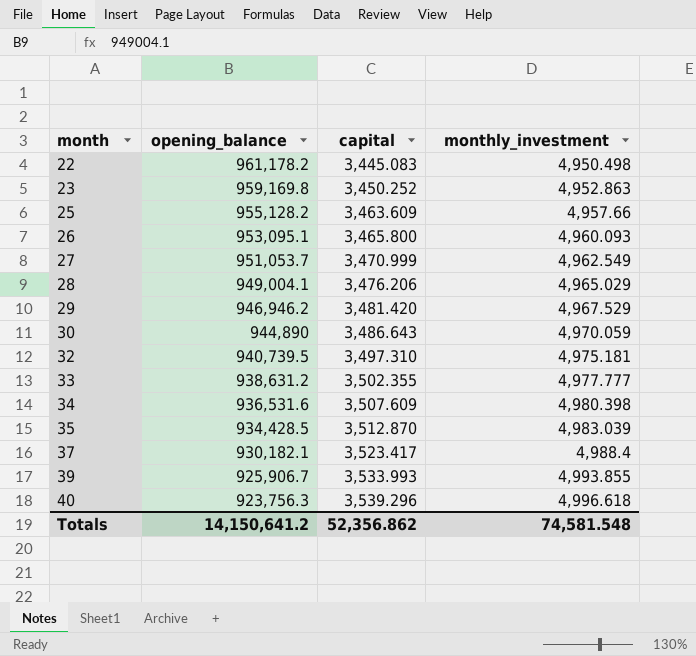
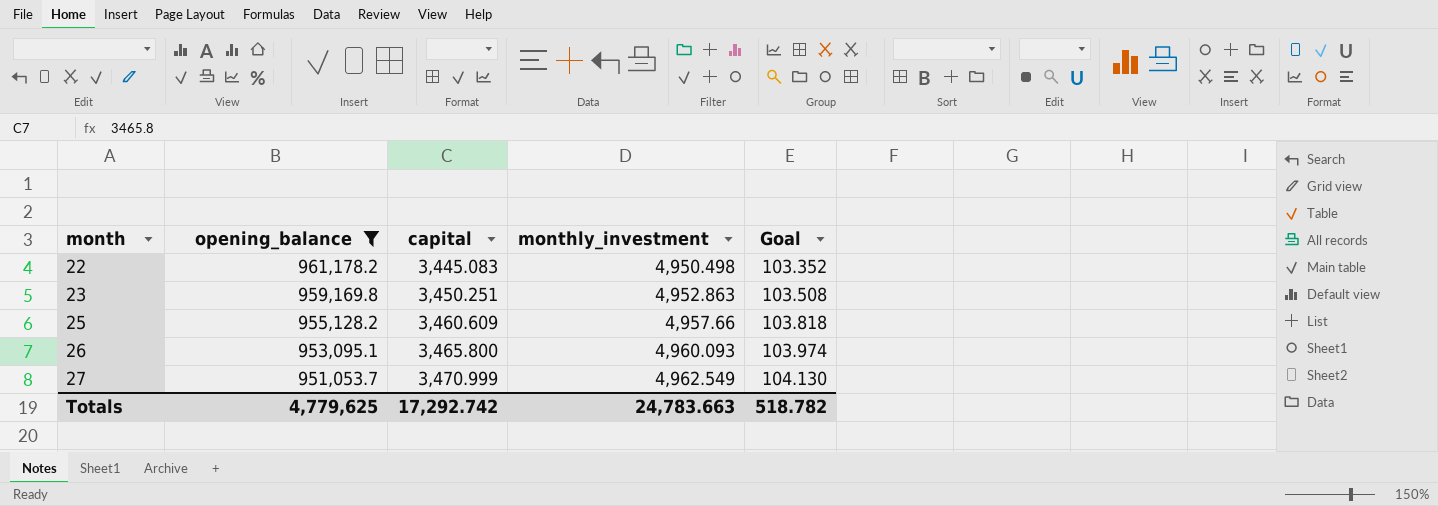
filter: none -> opening_balance >= 951,053.7
column Goal | formula: none -> [capital] * 0.03
23 | capital: 3,450.252 -> 3,450.251
25 | capital: 3,463.609 -> 3,460.609
Totals | opening_balance: 14,150,641.2 -> 4,779,625
Totals | capital: 52,356.862 -> 17,292.742
Totals | monthly_investment: 74,581.548 -> 24,783.663

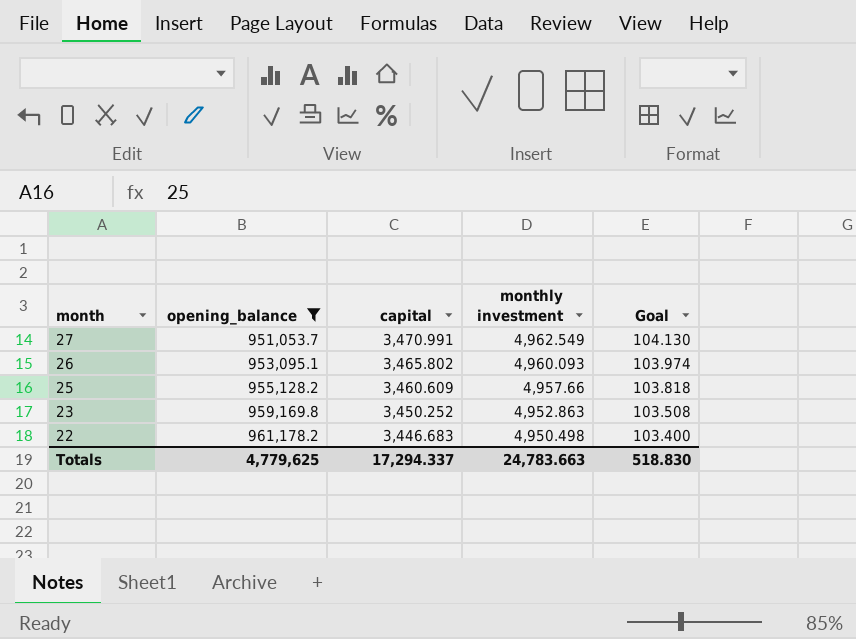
row order: month ascending -> month descending
column name: monthly_investment -> monthly investment
27 | capital: 3,470.999 -> 3,470.991
26 | capital: 3,465.800 -> 3,465.802
23 | capital: 3,450.251 -> 3,450.252
22 | capital: 3,445.083 -> 3,446.683
22 | Goal: 103.352 -> 103.400
Totals | capital: 17,292.742 -> 17,294.337
Totals | Goal: 518.782 -> 518.830

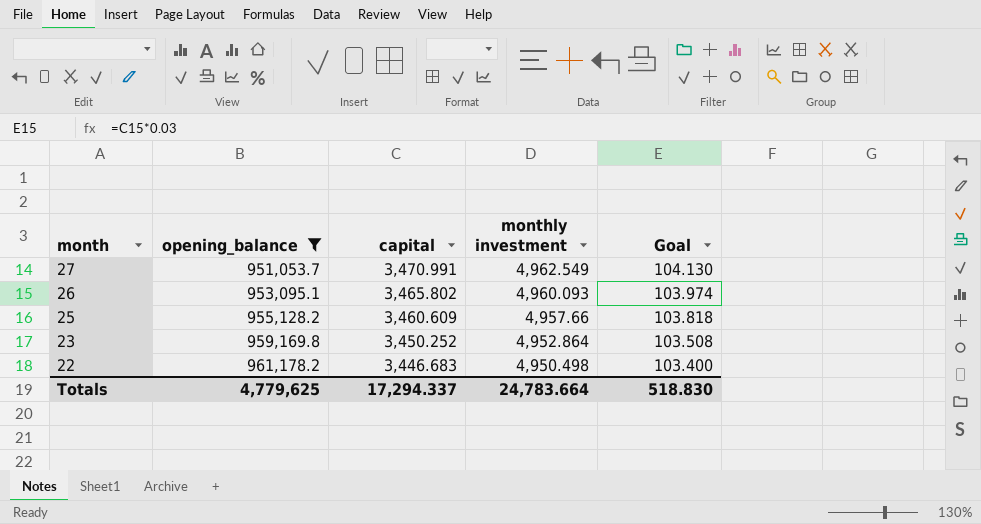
23 | monthly investment: 4,952.863 -> 4,952.864
Totals | monthly investment: 24,783.663 -> 24,783.664

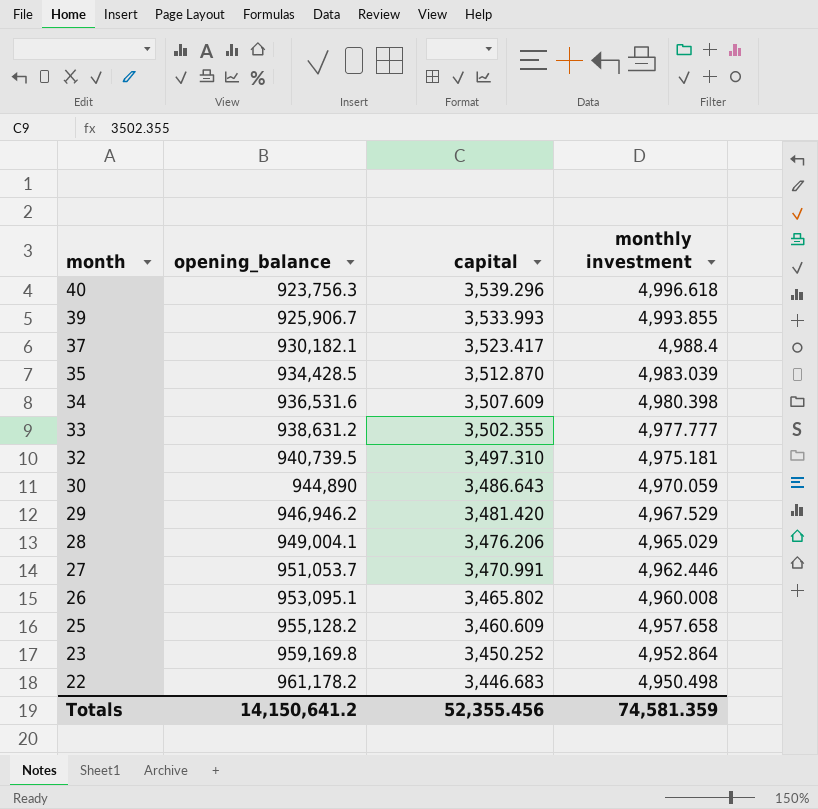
filter: opening_balance >= 951,053.7 -> none
column Goal | formula: [capital] * 0.03 -> none
27 | monthly investment: 4,962.549 -> 4,962.446
26 | monthly investment: 4,960.093 -> 4,960.008
25 | monthly investment: 4,957.66 -> 4,957.658
Totals | opening_balance: 4,779,625 -> 14,150,641.2
Totals | capital: 17,294.337 -> 52,355.456
Totals | monthly investment: 24,783.664 -> 74,581.359

